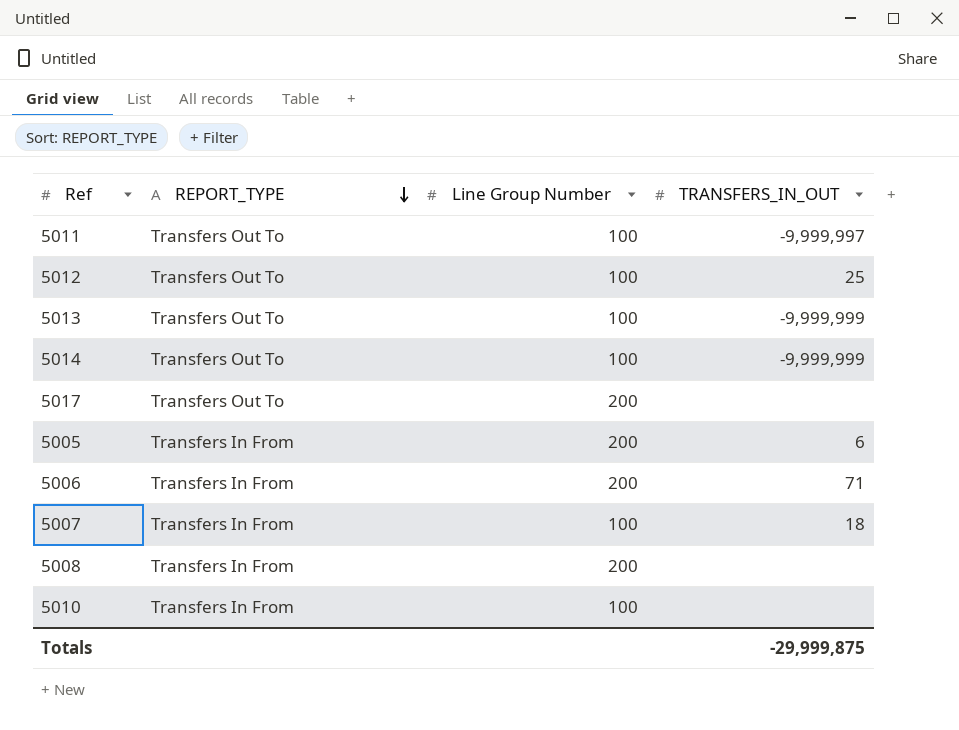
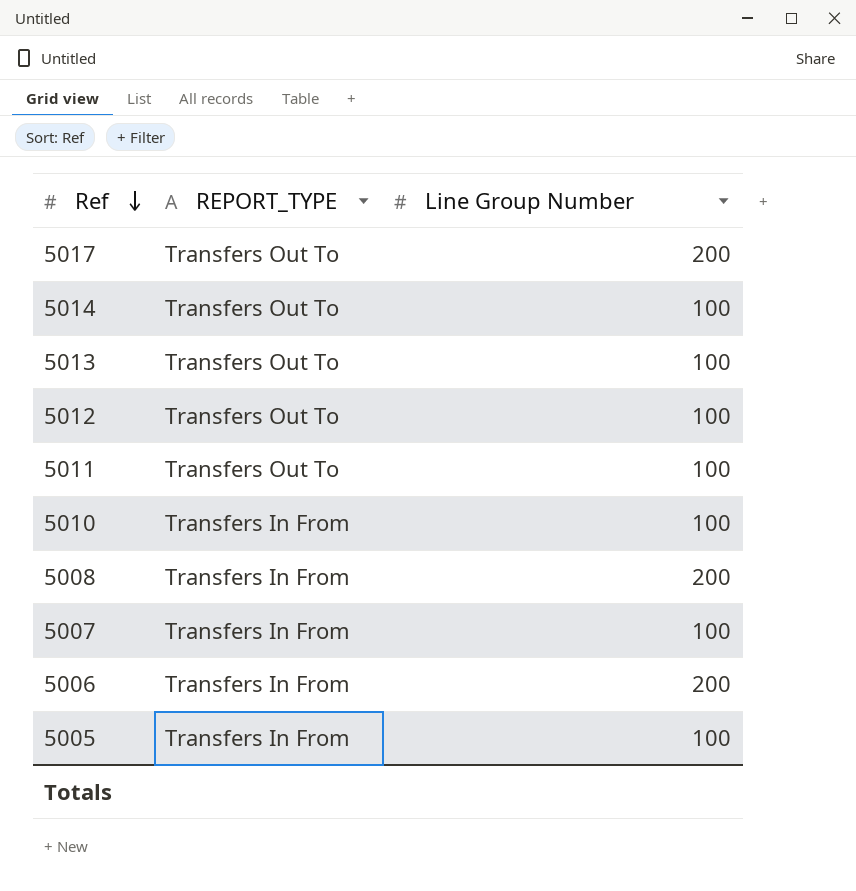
row order: REPORT_TYPE descending -> Ref descending
column TRANSFERS_IN_OUT | position: 4 -> none
5005 | Line Group Number: 200 -> 100

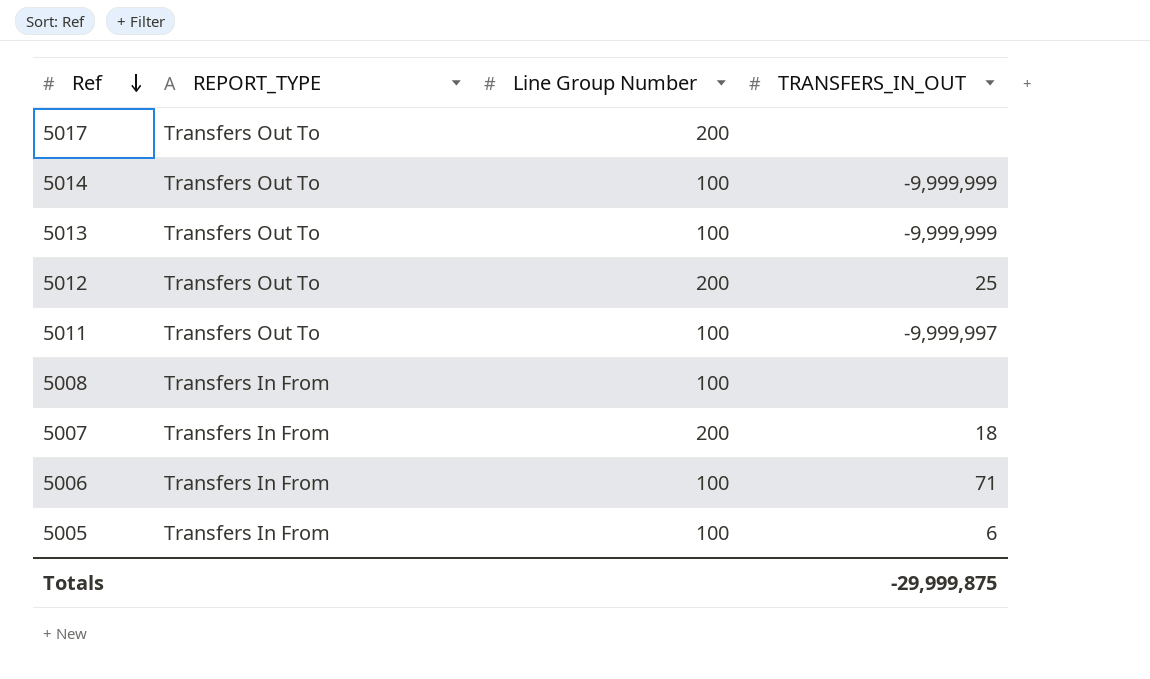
column TRANSFERS_IN_OUT | position: none -> 4
row 5010: Transfers In From | 100 -> none
5012 | Line Group Number: 100 -> 200
5008 | Line Group Number: 200 -> 100
5007 | Line Group Number: 100 -> 200
5006 | Line Group Number: 200 -> 100

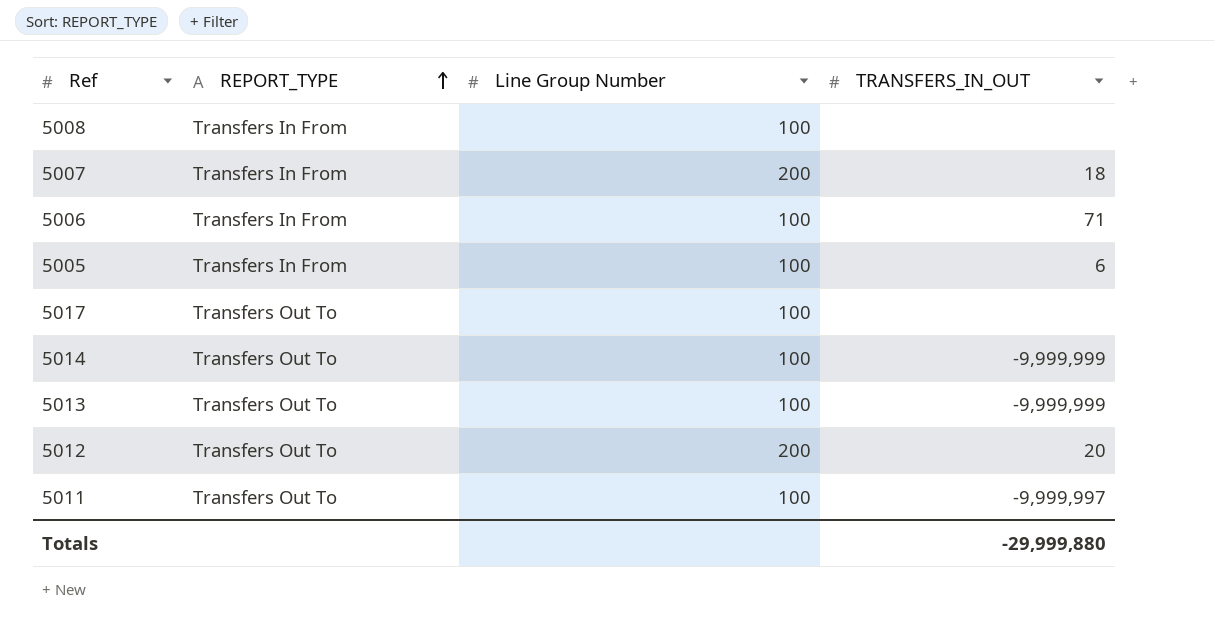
row order: Ref descending -> REPORT_TYPE ascending
5017 | Line Group Number: 200 -> 100
5012 | TRANSFERS_IN_OUT: 25 -> 20
Totals | TRANSFERS_IN_OUT: -29,999,875 -> -29,999,880

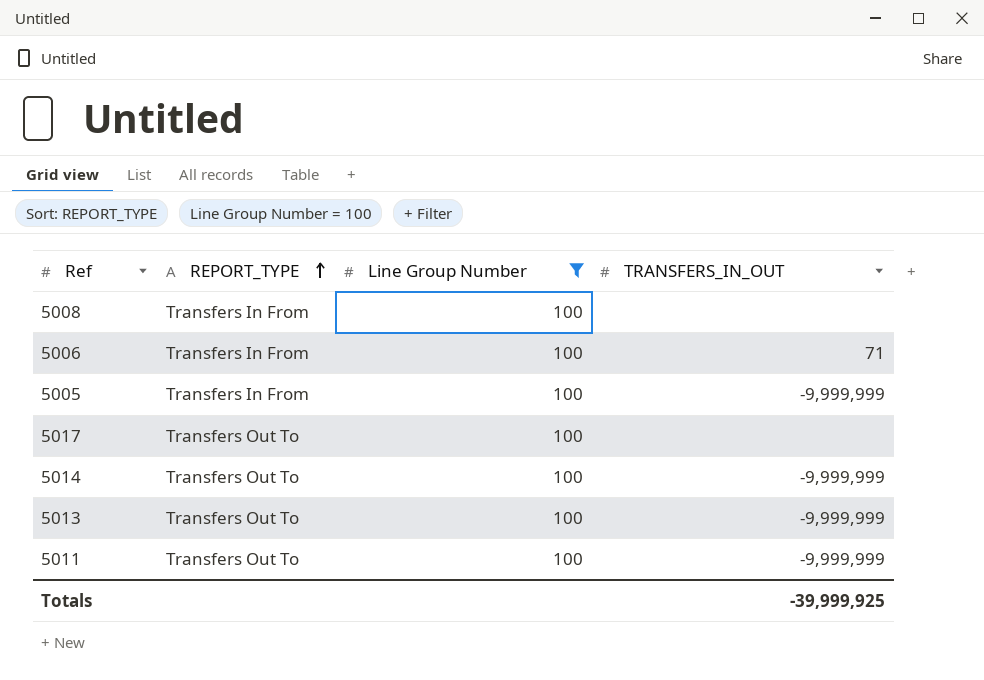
filter: none -> Line Group Number = 100
5005 | TRANSFERS_IN_OUT: 6 -> -9,999,999
5011 | TRANSFERS_IN_OUT: -9,999,997 -> -9,999,999
Totals | TRANSFERS_IN_OUT: -29,999,880 -> -39,999,925

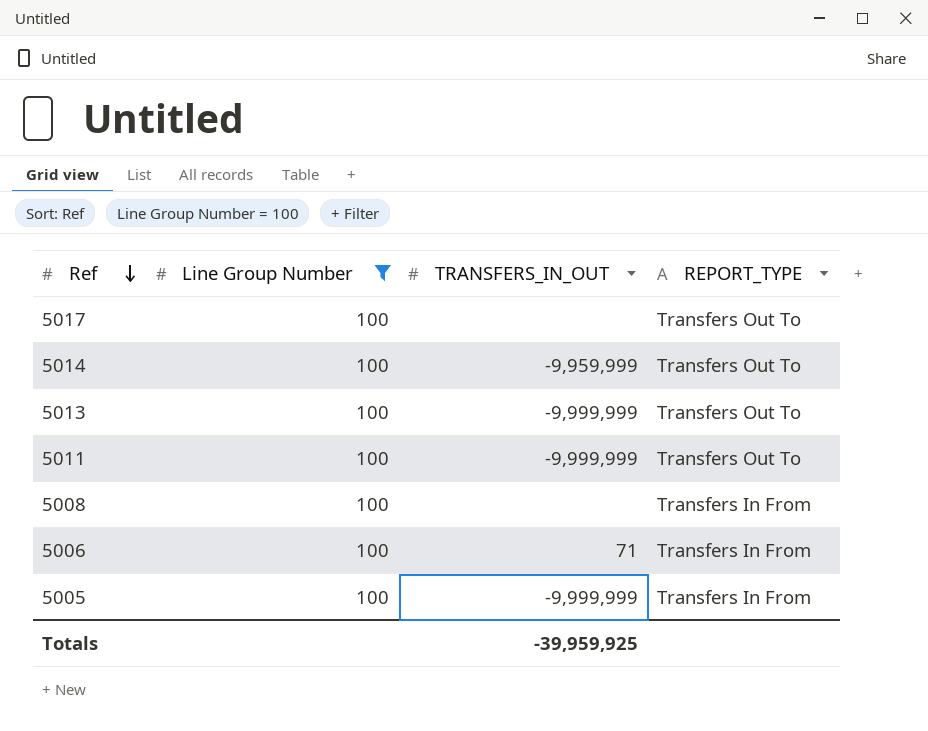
row order: REPORT_TYPE ascending -> Ref descending
column REPORT_TYPE | position: 2 -> 4
5014 | TRANSFERS_IN_OUT: -9,999,999 -> -9,959,999
Totals | TRANSFERS_IN_OUT: -39,999,925 -> -39,959,925

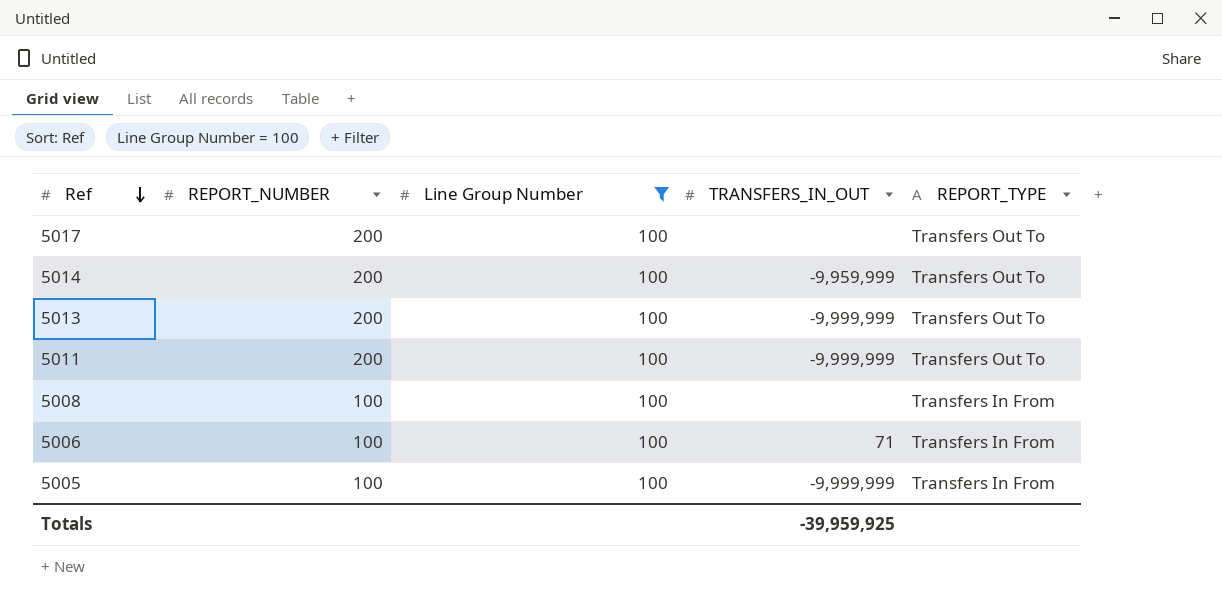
column REPORT_NUMBER | position: none -> 2

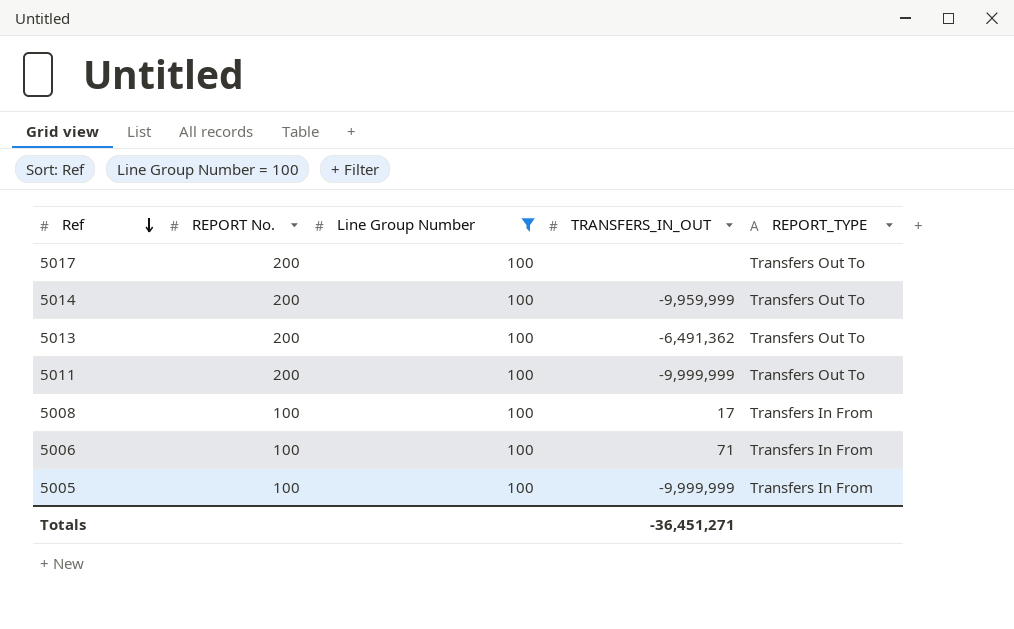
column name: REPORT_NUMBER -> REPORT No.
5013 | TRANSFERS_IN_OUT: -9,999,999 -> -6,491,362
5008 | TRANSFERS_IN_OUT: none -> 17
Totals | TRANSFERS_IN_OUT: -39,959,925 -> -36,451,271

